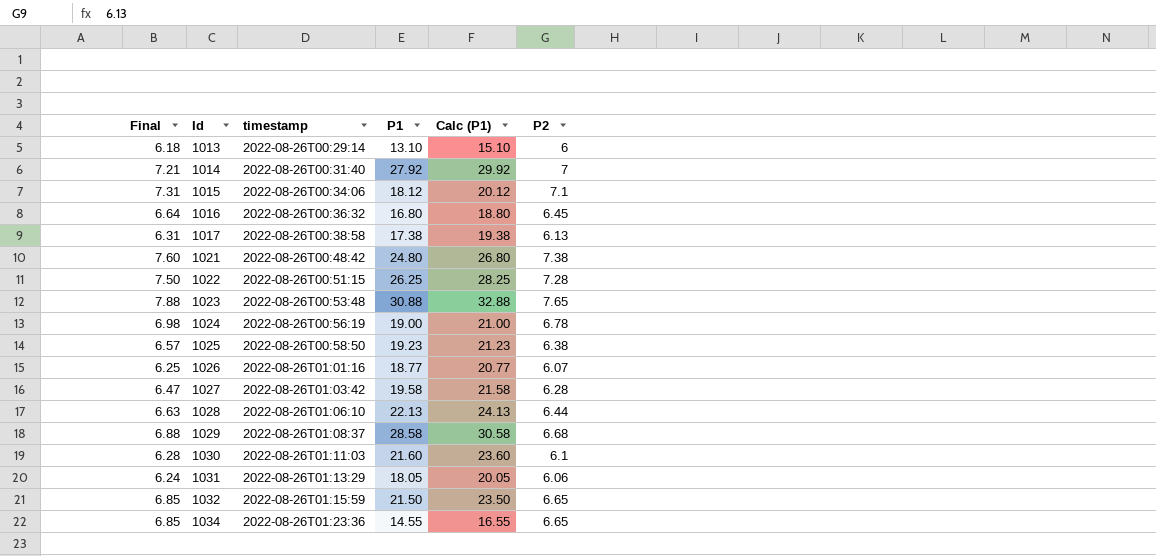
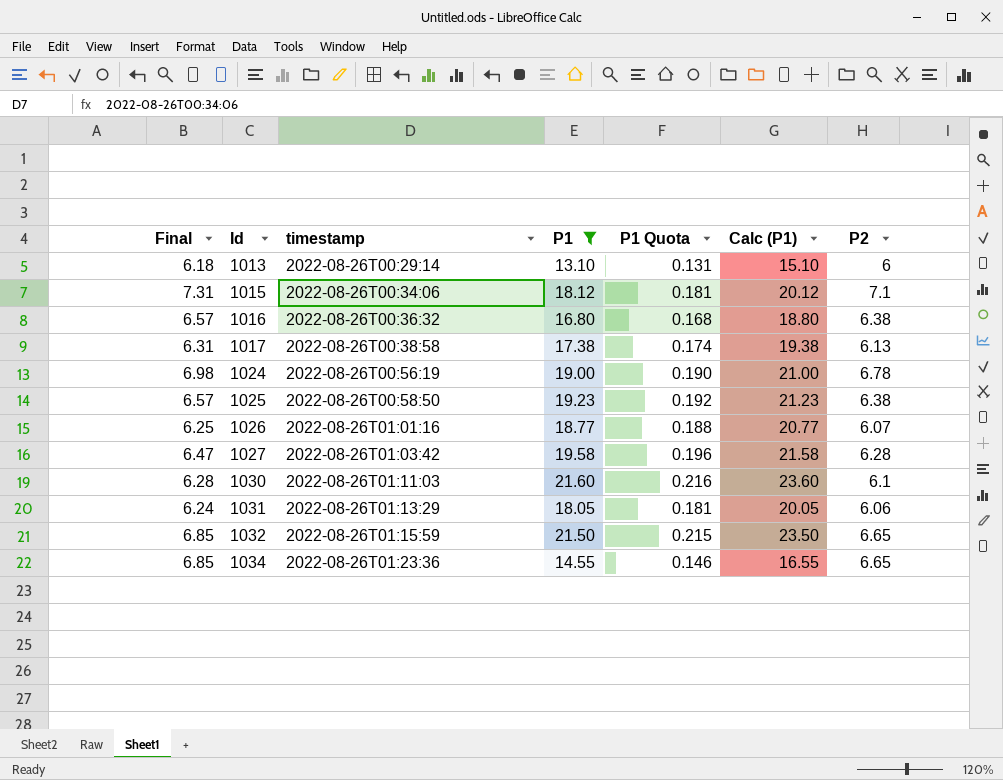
filter: none -> P1 <= 21.60
column P1 Quota | formula: none -> [P1] * 0.01
1016 | Final: 6.64 -> 6.57
1016 | P2: 6.45 -> 6.38

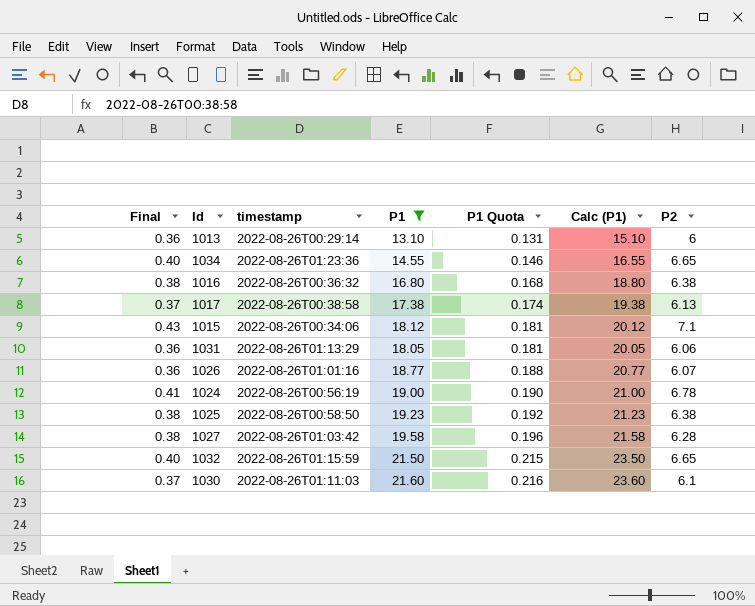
row order: Id ascending -> P1 Quota ascending
column Final | formula: [P2] * 1.03 -> [P2] * 0.06

